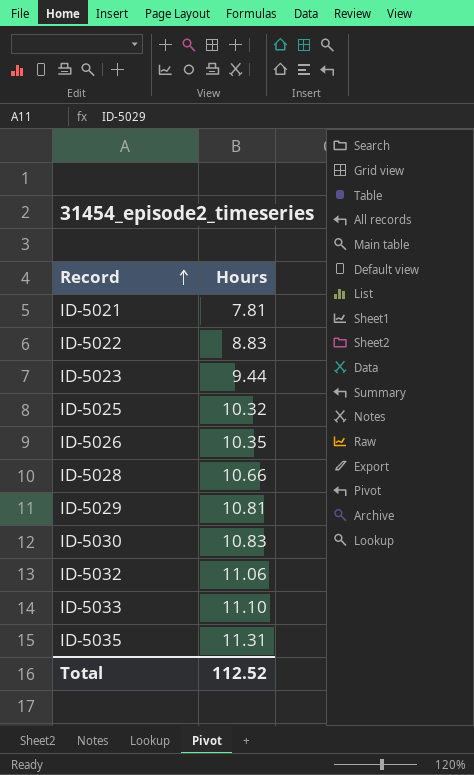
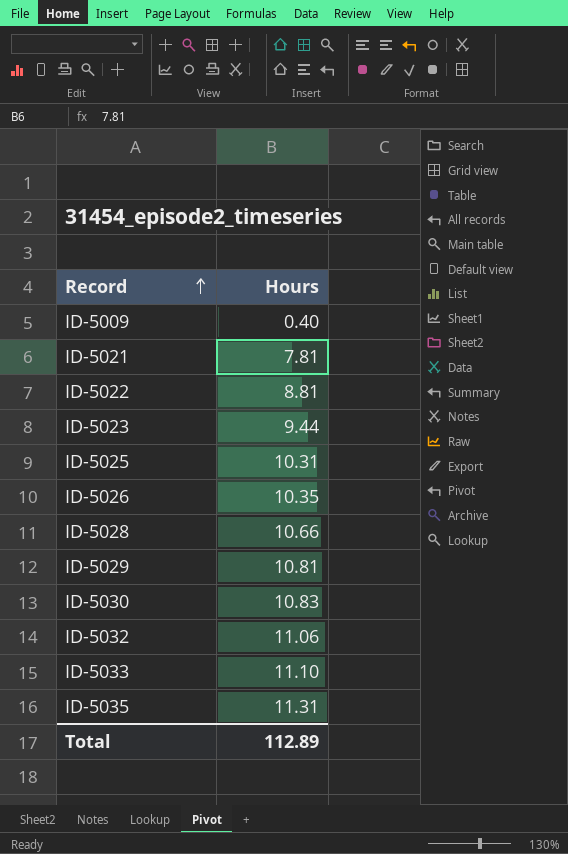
row ID-5009: none -> 0.40
ID-5022 | Hours: 8.83 -> 8.81
ID-5025 | Hours: 10.32 -> 10.31
Total | Hours: 112.52 -> 112.89

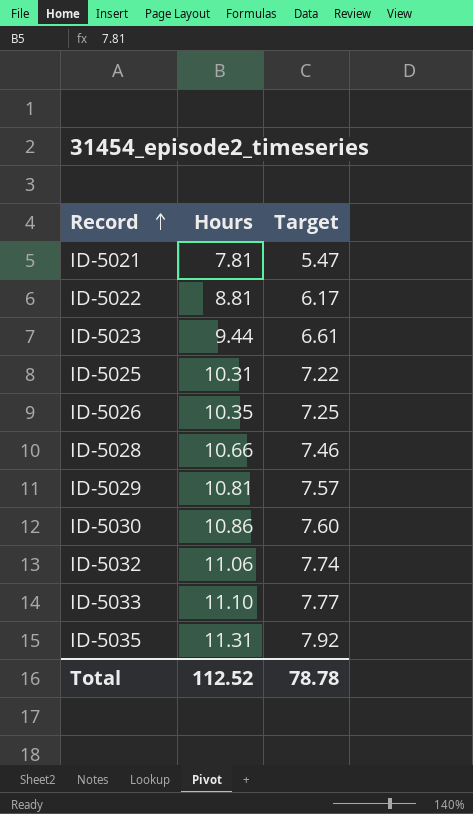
column Target | formula: none -> [Hours] * 0.7
row ID-5009: 0.40 -> none
ID-5030 | Hours: 10.83 -> 10.86
Total | Hours: 112.89 -> 112.52

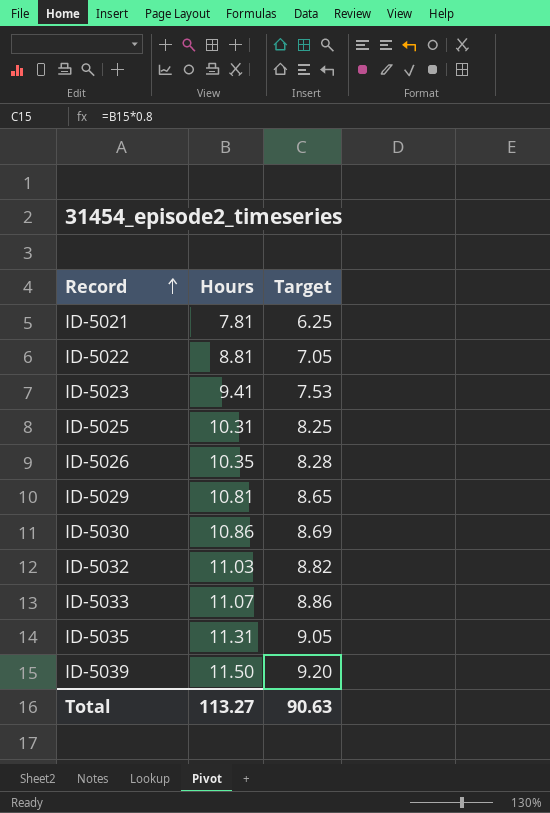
column Target | formula: [Hours] * 0.7 -> [Hours] * 0.8
row ID-5028: 10.66 | 7.46 -> none
ID-5023 | Hours: 9.44 -> 9.41
ID-5032 | Hours: 11.06 -> 11.03
ID-5033 | Hours: 11.10 -> 11.07
row ID-5039: none -> 11.50 | 9.20
Total | Hours: 112.52 -> 113.27
Total | Target: 78.78 -> 90.63

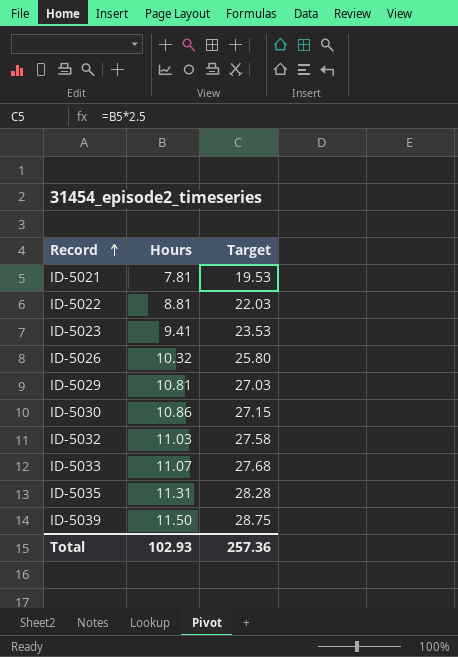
column Target | formula: [Hours] * 0.8 -> [Hours] * 2.5
row ID-5025: 10.31 | 8.25 -> none
ID-5026 | Hours: 10.35 -> 10.32
Total | Hours: 113.27 -> 102.93
Total | Target: 90.63 -> 257.36

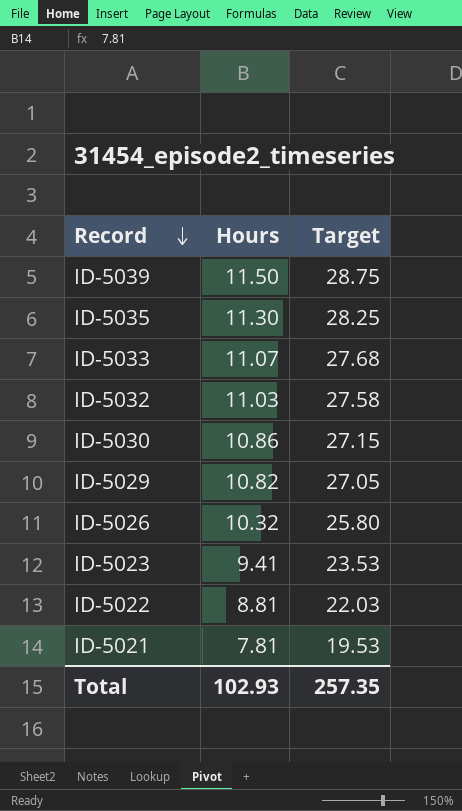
row order: Record ascending -> Record descending
ID-5035 | Hours: 11.31 -> 11.30
ID-5035 | Target: 28.28 -> 28.25
ID-5029 | Hours: 10.81 -> 10.82
ID-5029 | Target: 27.03 -> 27.05
Total | Target: 257.36 -> 257.35

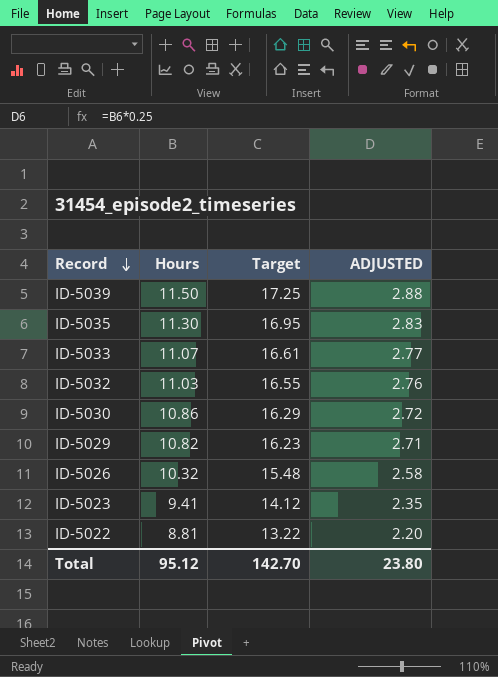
column Target | formula: [Hours] * 2.5 -> [Hours] * 1.5
column ADJUSTED | formula: none -> [Hours] * 0.25
row ID-5021: 7.81 | 19.53 -> none
Total | Hours: 102.93 -> 95.12
Total | Target: 257.35 -> 142.70

